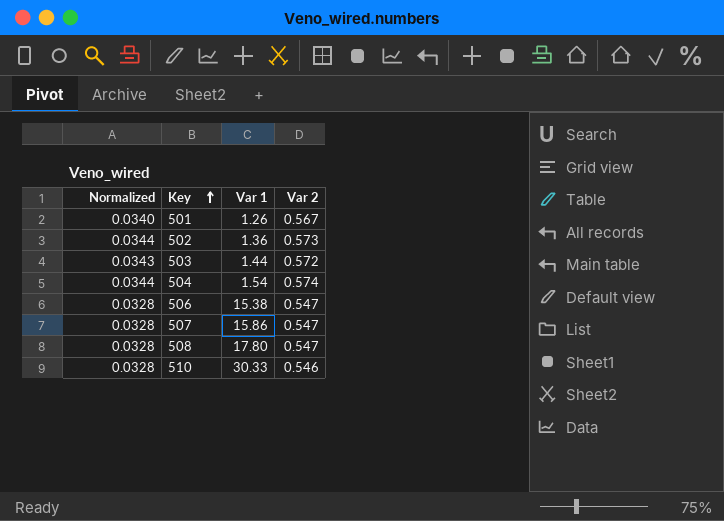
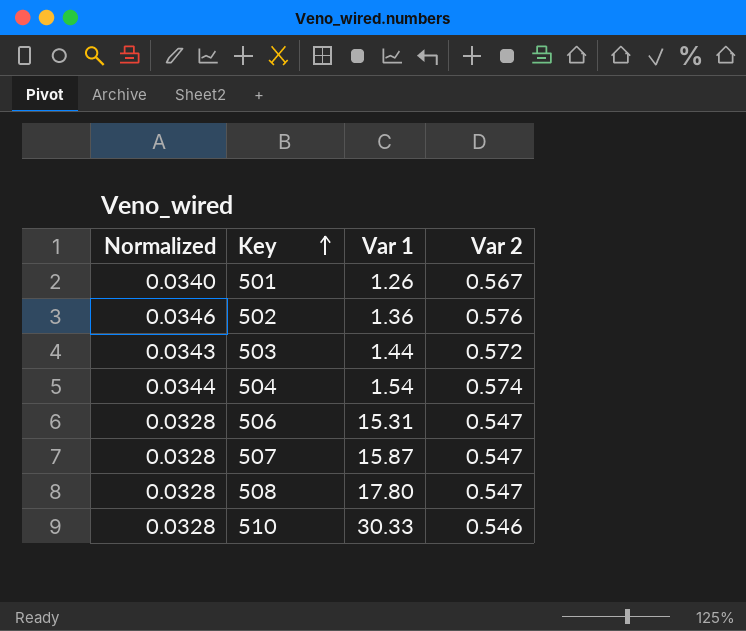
502 | Normalized: 0.0344 -> 0.0346
502 | Var 2: 0.573 -> 0.576
506 | Var 1: 15.38 -> 15.31
507 | Var 1: 15.86 -> 15.87

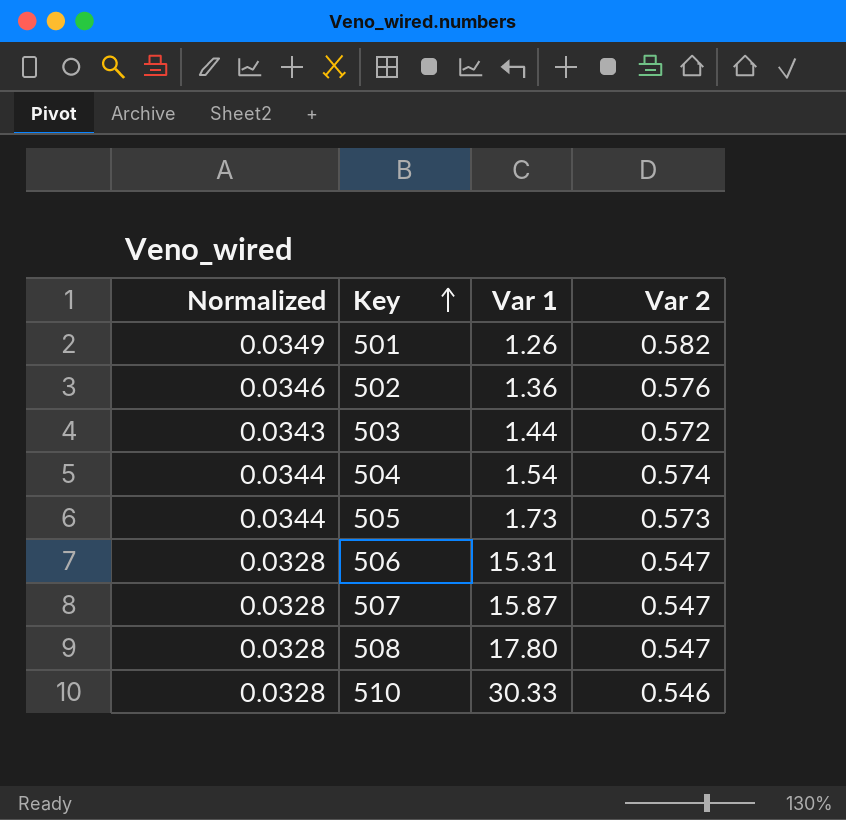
501 | Normalized: 0.0340 -> 0.0349
501 | Var 2: 0.567 -> 0.582
row 505: none -> 0.0344 | 1.73 | 0.573

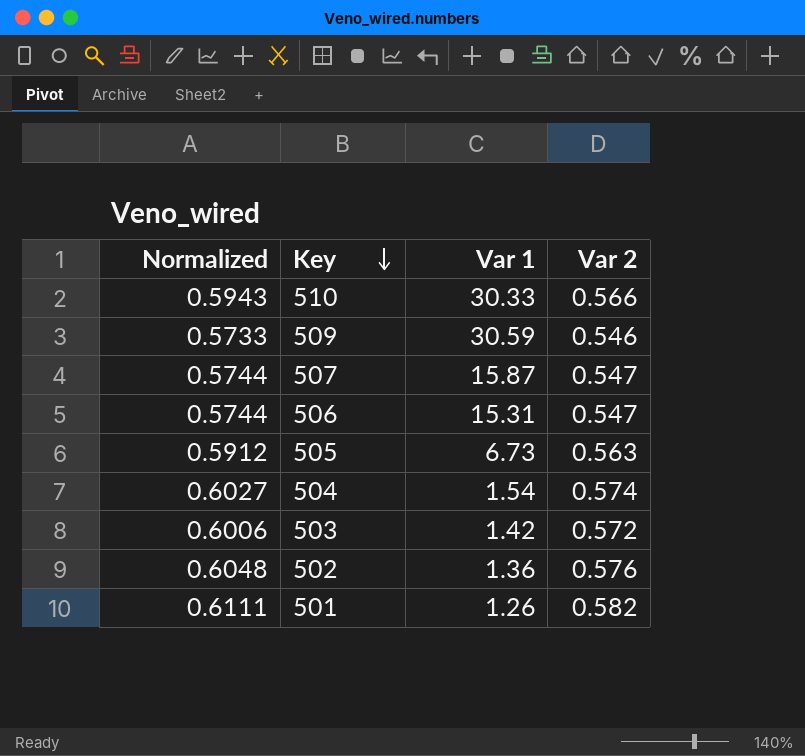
row order: Key ascending -> Key descending
column Normalized | formula: [Var 2] * 0.06 -> [Var 2] * 1.05
row 508: 0.0328 | 17.80 | 0.547 -> none
510 | Var 2: 0.546 -> 0.566
row 509: none -> 0.5733 | 30.59 | 0.546
505 | Var 1: 1.73 -> 6.73
505 | Var 2: 0.573 -> 0.563
503 | Var 1: 1.44 -> 1.42

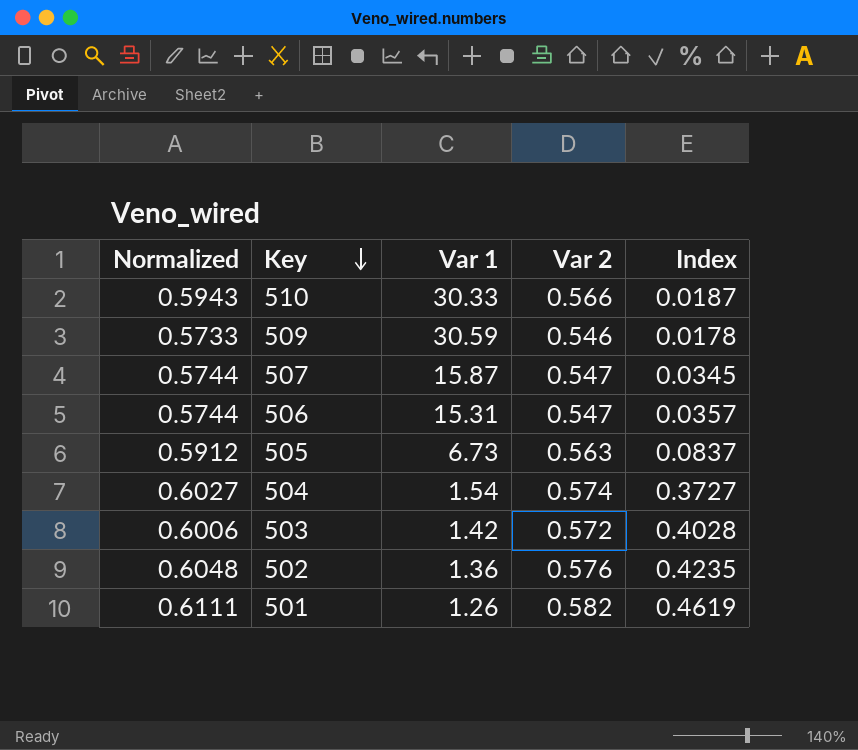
column Index | formula: none -> [Var 2] / [Var 1]

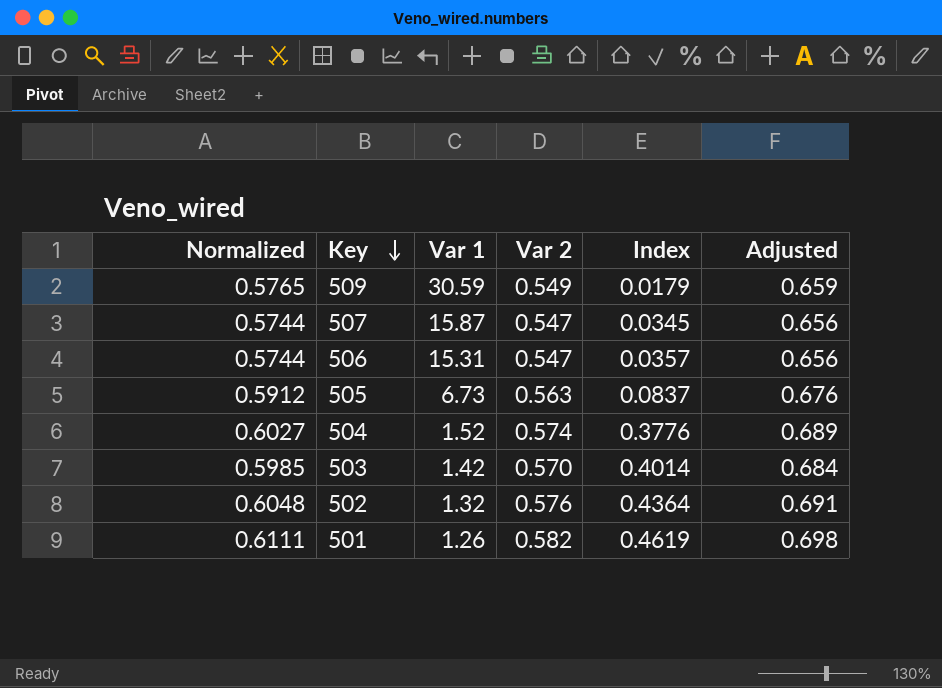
column Adjusted | formula: none -> [Var 2] * 1.2
row 510: 0.5943 | 30.33 | 0.566 | 0.0187 -> none
509 | Normalized: 0.5733 -> 0.5765
509 | Var 2: 0.546 -> 0.549
509 | Index: 0.0178 -> 0.0179
504 | Var 1: 1.54 -> 1.52
504 | Index: 0.3727 -> 0.3776
503 | Normalized: 0.6006 -> 0.5985
503 | Var 2: 0.572 -> 0.570
503 | Index: 0.4028 -> 0.4014
502 | Var 1: 1.36 -> 1.32
502 | Index: 0.4235 -> 0.4364

